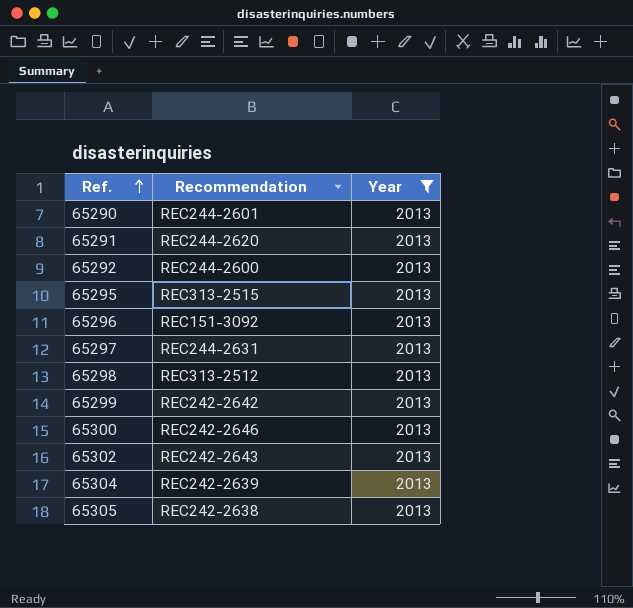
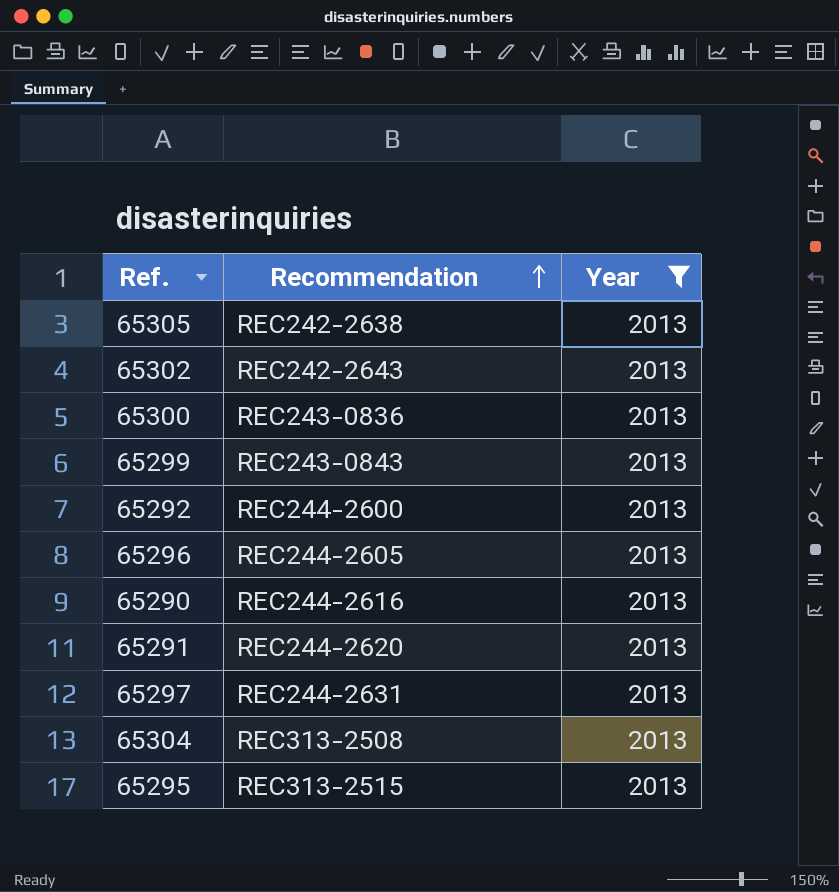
row order: Ref. ascending -> Recommendation ascending
row 65298: REC313-2512 | 2013 -> none
65300 | Recommendation: REC242-2646 -> REC243-0836
65299 | Recommendation: REC242-2642 -> REC243-0843
65296 | Recommendation: REC151-3092 -> REC244-2605
65290 | Recommendation: REC244-2601 -> REC244-2616
65304 | Recommendation: REC242-2639 -> REC313-2508

